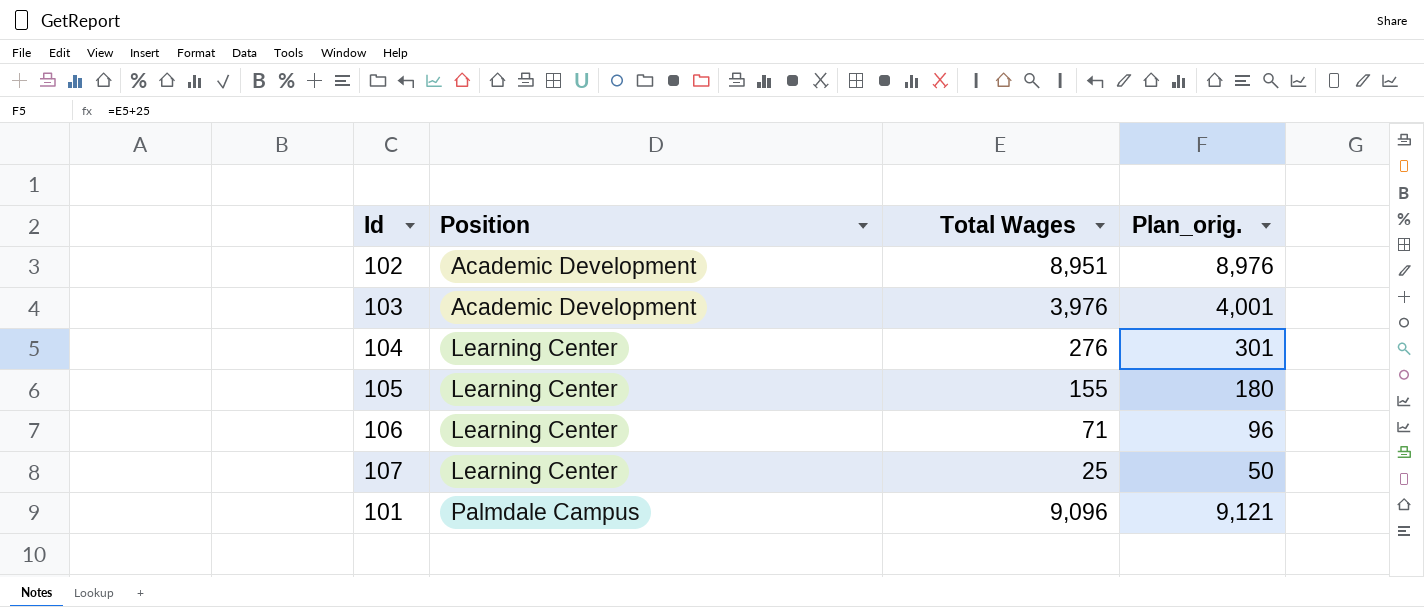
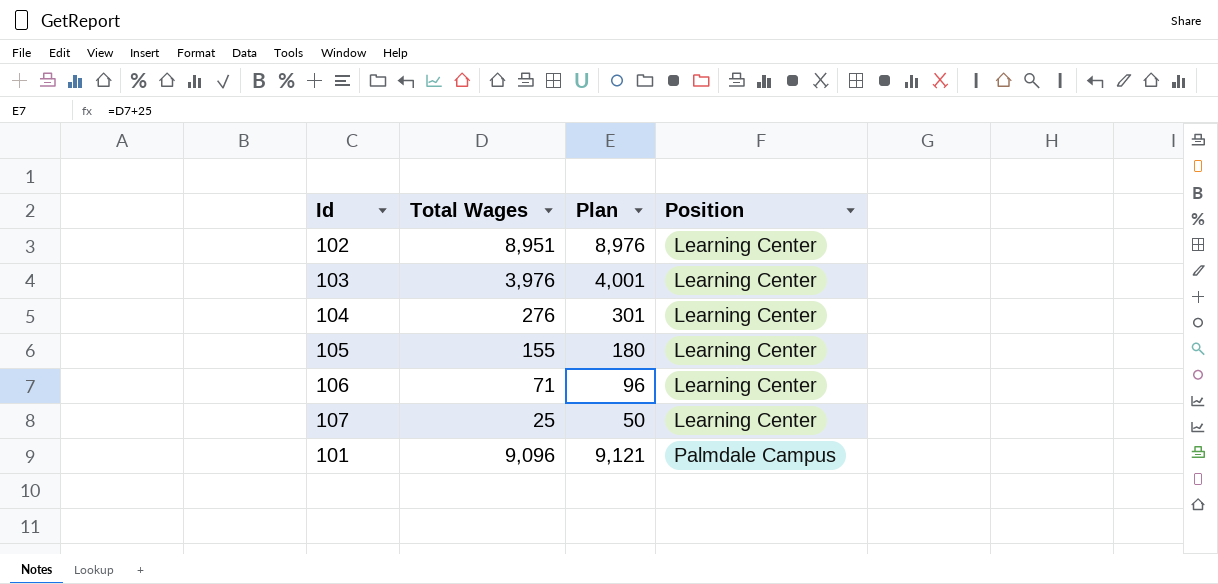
column name: Plan_orig. -> Plan
column Position | position: 2 -> 4
102 | Position: Academic Development -> Learning Center
103 | Position: Academic Development -> Learning Center

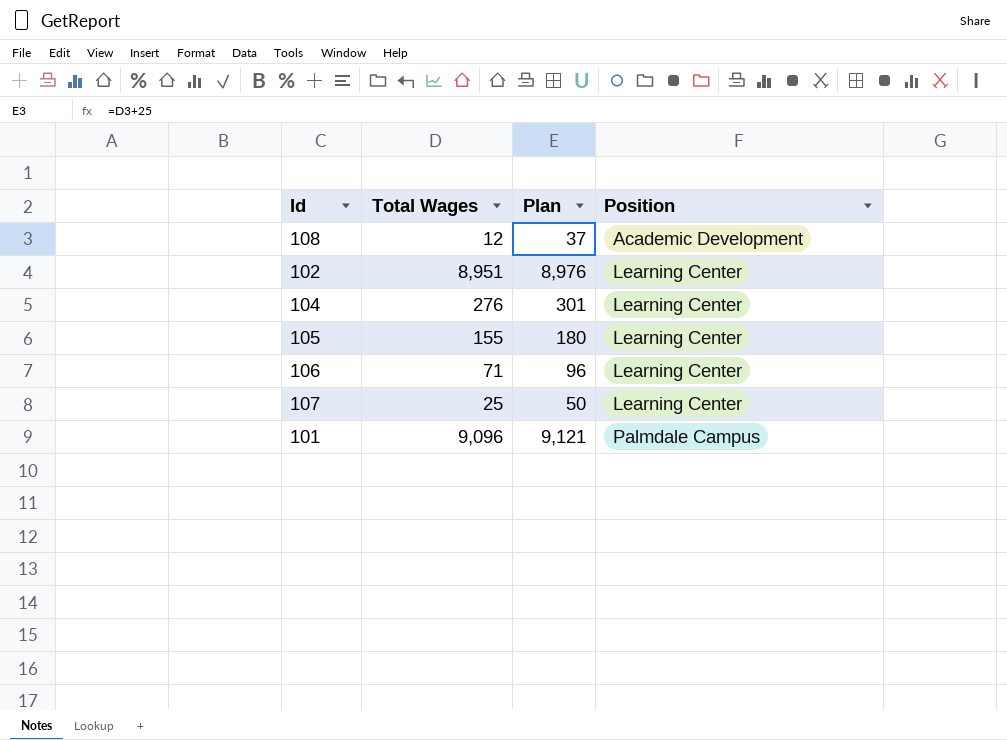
row 103: 3,976 | 4,001 | Learning Center -> none
row 108: none -> 12 | 37 | Academic Development

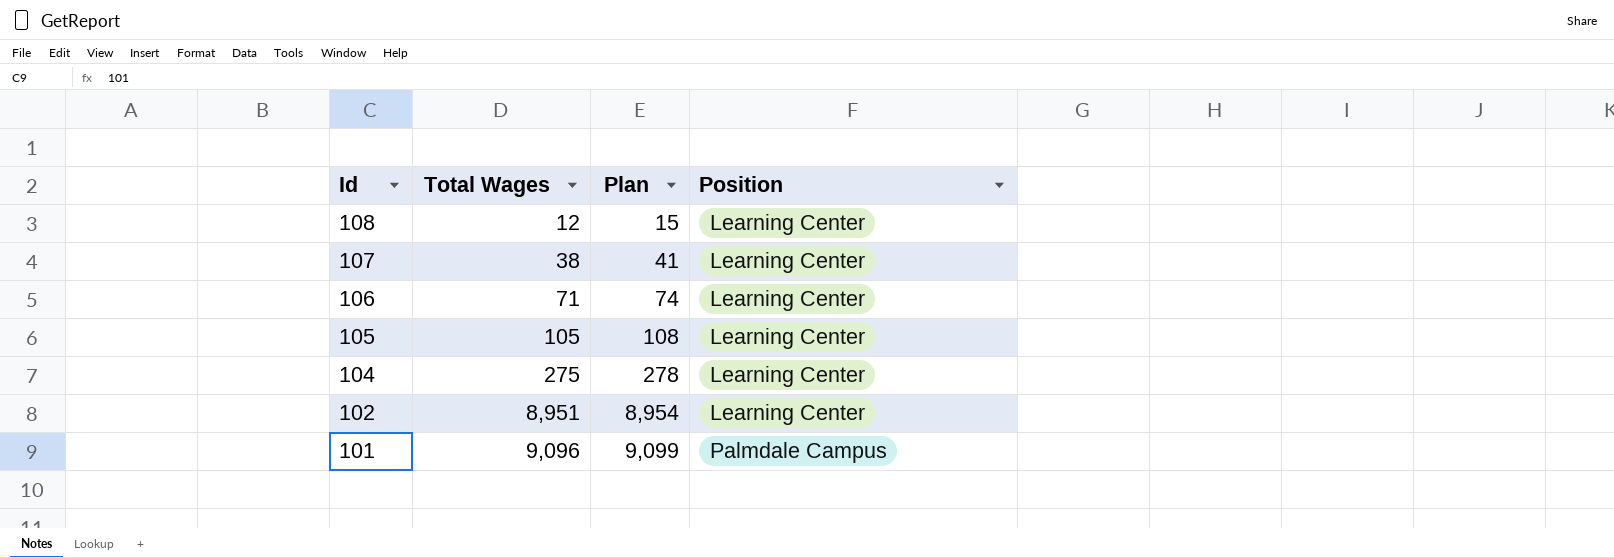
row order: Position ascending -> Id descending
column Plan | formula: [Total Wages] + 25 -> [Total Wages] + 3
108 | Position: Academic Development -> Learning Center
107 | Total Wages: 25 -> 38
105 | Total Wages: 155 -> 105
104 | Total Wages: 276 -> 275

